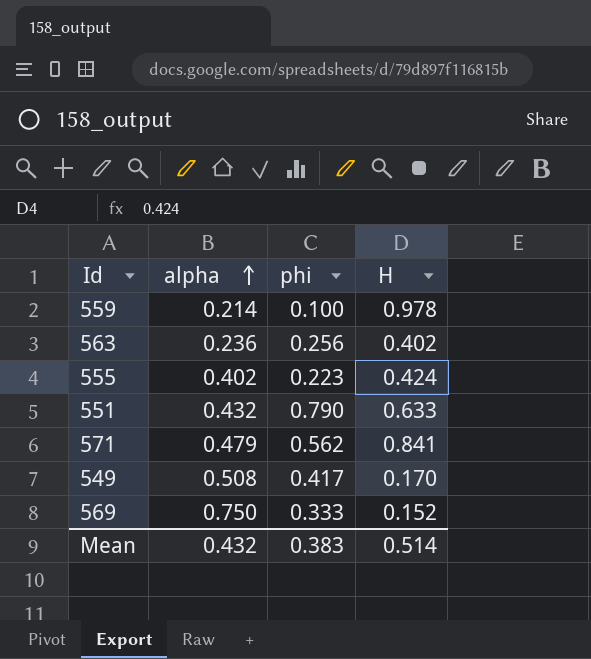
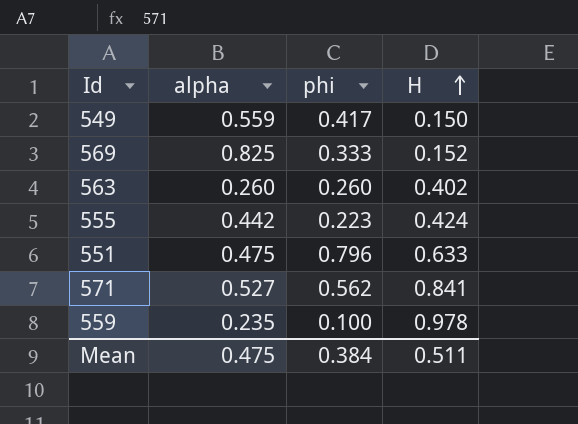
row order: alpha ascending -> H ascending
549 | alpha: 0.508 -> 0.559
549 | H: 0.170 -> 0.150
569 | alpha: 0.750 -> 0.825
563 | alpha: 0.236 -> 0.260
563 | phi: 0.256 -> 0.260
555 | alpha: 0.402 -> 0.442
551 | alpha: 0.432 -> 0.475
551 | phi: 0.790 -> 0.796
571 | alpha: 0.479 -> 0.527
559 | alpha: 0.214 -> 0.235
Mean | alpha: 0.432 -> 0.475
Mean | phi: 0.383 -> 0.384
Mean | H: 0.514 -> 0.511

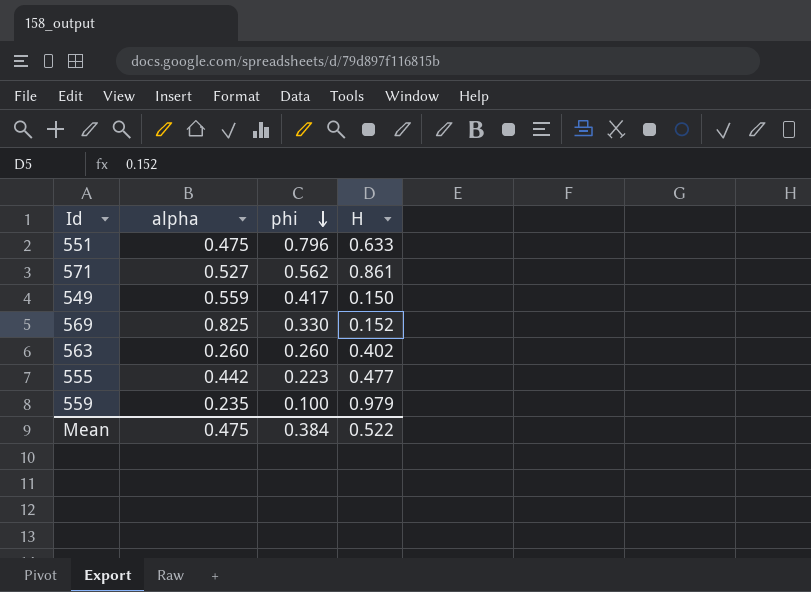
row order: H ascending -> phi descending
571 | H: 0.841 -> 0.861
569 | phi: 0.333 -> 0.330
555 | H: 0.424 -> 0.477
559 | H: 0.978 -> 0.979
Mean | H: 0.511 -> 0.522

